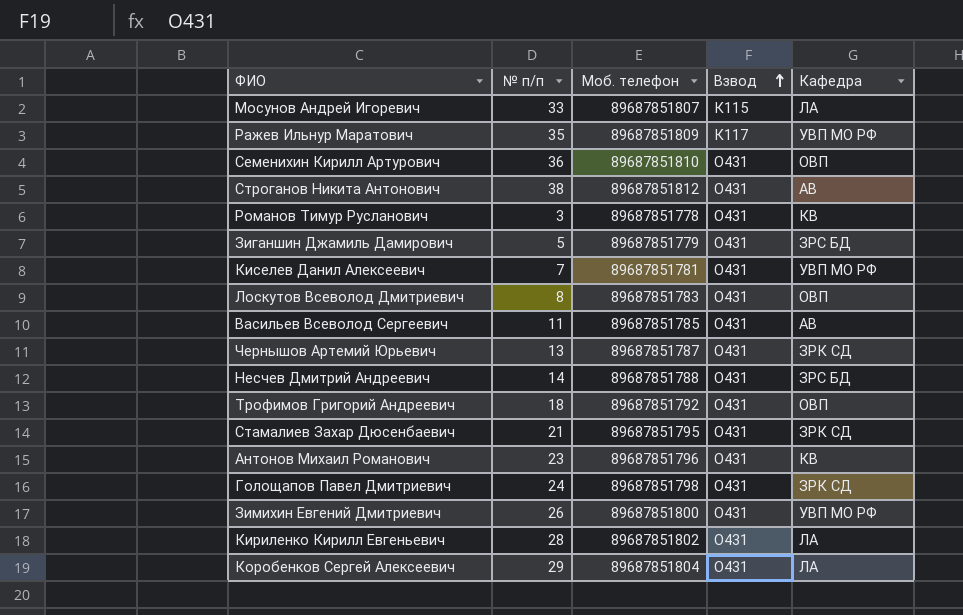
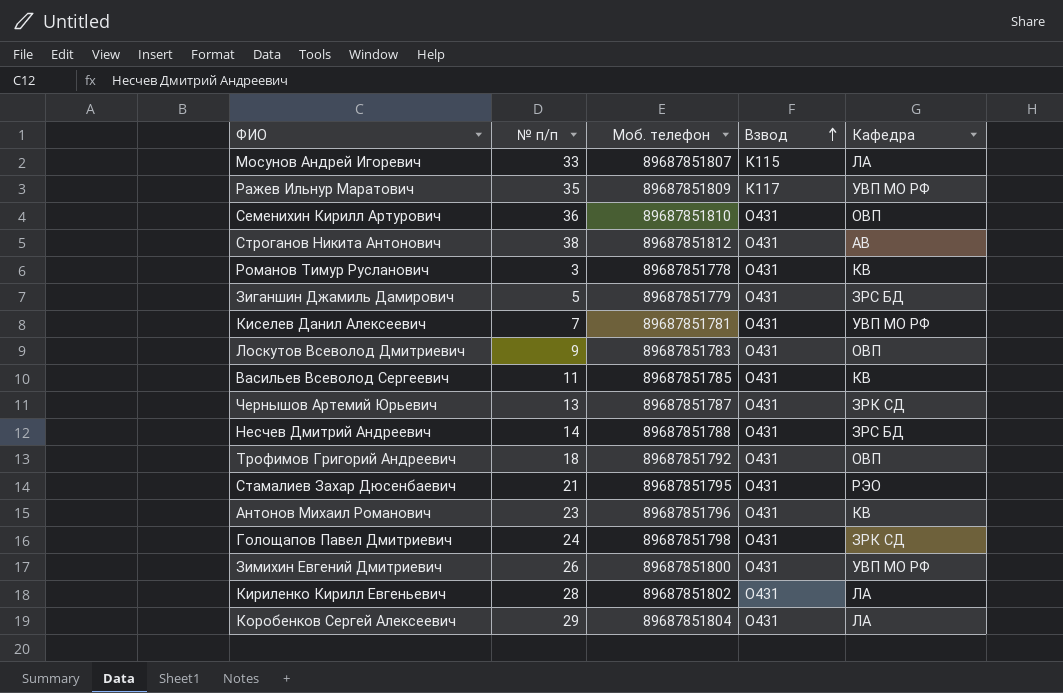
Лоскутов Всеволод Дмитриевич | № п/п: 8 -> 9
Васильев Всеволод Сергеевич | Кафедра: АВ -> КВ
Стамалиев Захар Дюсенбаевич | Кафедра: ЗРК СД -> РЭО

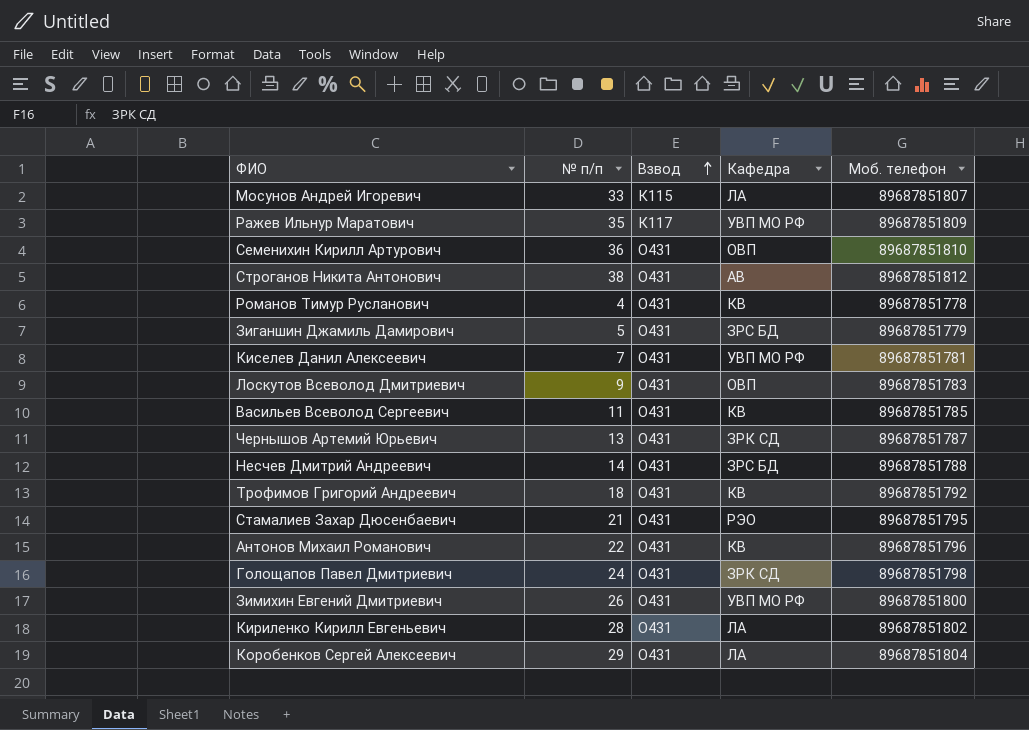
column Моб. телефон | position: 3 -> 5
Романов Тимур Русланович | № п/п: 3 -> 4
Трофимов Григорий Андреевич | Кафедра: ОВП -> КВ
Антонов Михаил Романович | № п/п: 23 -> 22

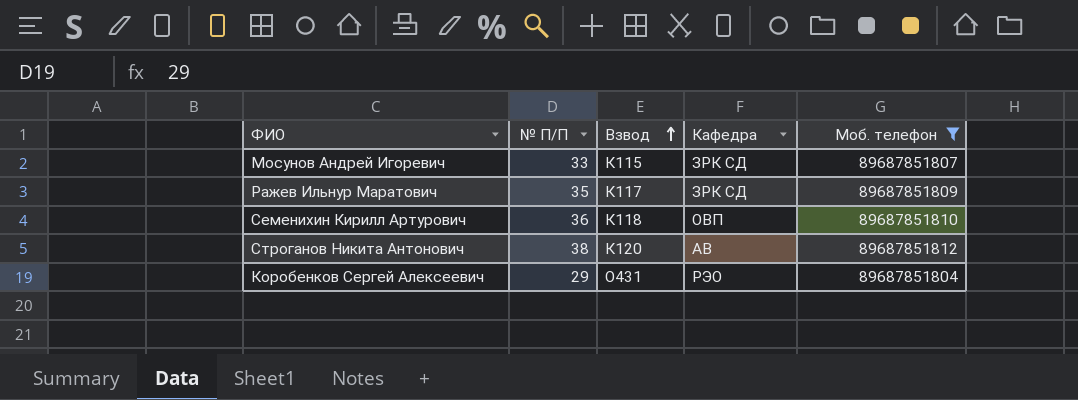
filter: none -> Моб. телефон >= 89687851804
column name: № п/п -> № П/П
Мосунов Андрей Игоревич | Кафедра: ЛА -> ЗРК СД
Ражев Ильнур Маратович | Кафедра: УВП МО РФ -> ЗРК СД
Семенихин Кирилл Артурович | Взвод: О431 -> К118
Строганов Никита Антонович | Взвод: О431 -> К120
Коробенков Сергей Алексеевич | Кафедра: ЛА -> РЭО

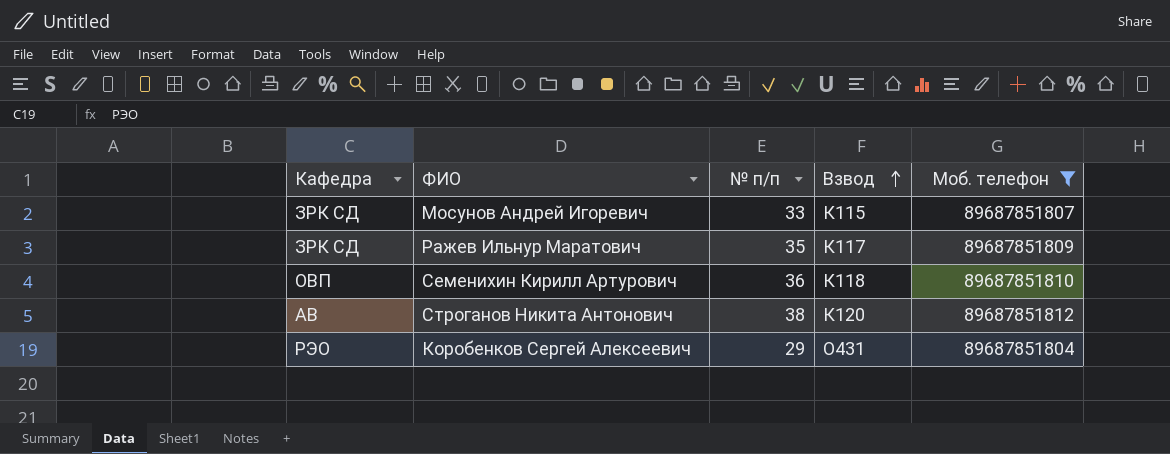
column Кафедра | position: 4 -> 1
column name: № П/П -> № п/п

